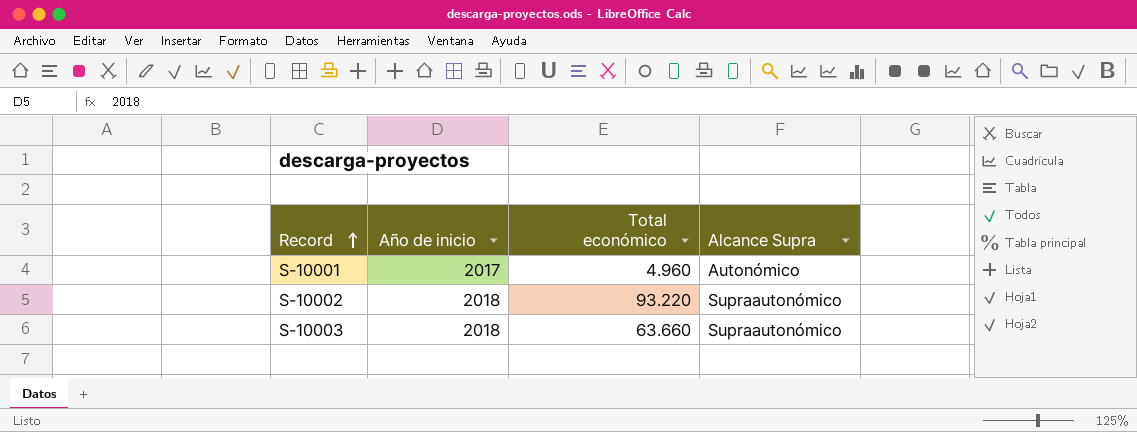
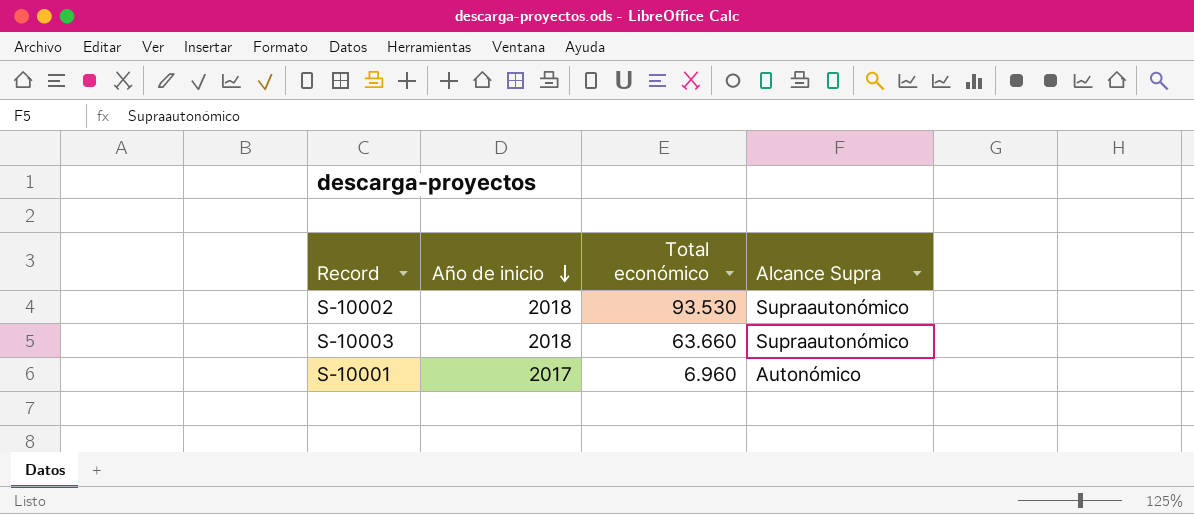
row order: Record ascending -> Año de inicio descending
S-10002 | Total económico: 93.220 -> 93.530
S-10001 | Total económico: 4.960 -> 6.960

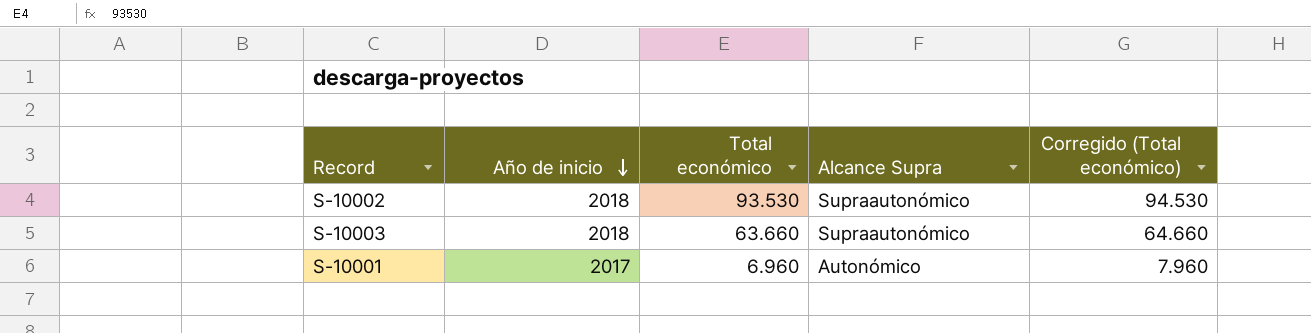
column Corregido (Total económico) | formula: none -> [Total económico] + 1000

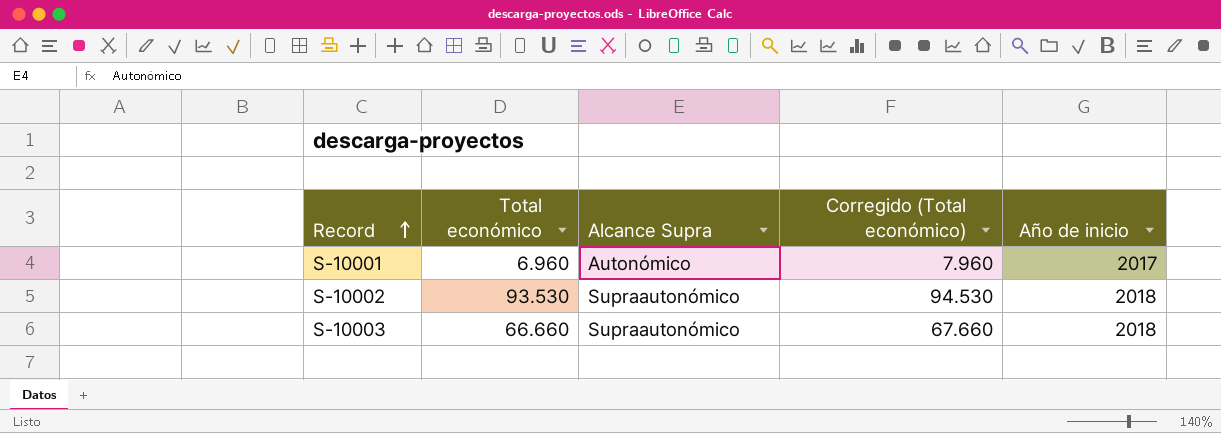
row order: Año de inicio descending -> Record ascending
column Año de inicio | position: 2 -> 5
S-10003 | Total económico: 63.660 -> 66.660
S-10003 | Corregido (Total económico): 64.660 -> 67.660

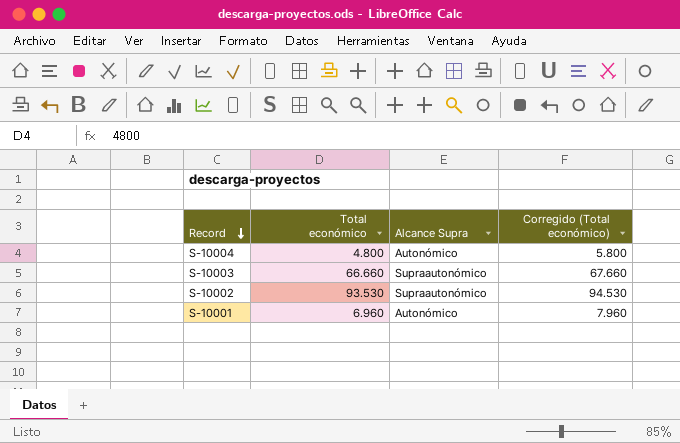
row order: Record ascending -> Record descending
column Año de inicio | position: 5 -> none
row S-10004: none -> 4.800 | Autonómico | 5.800

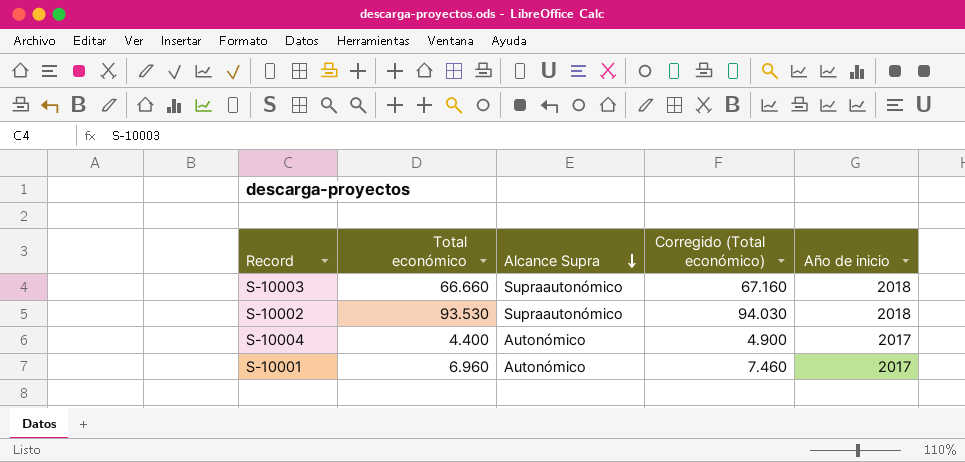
row order: Record descending -> Alcance Supra descending
column Corregido (Total económico) | formula: [Total económico] + 1000 -> [Total económico] + 500
column Año de inicio | position: none -> 5
S-10004 | Total económico: 4.800 -> 4.400

